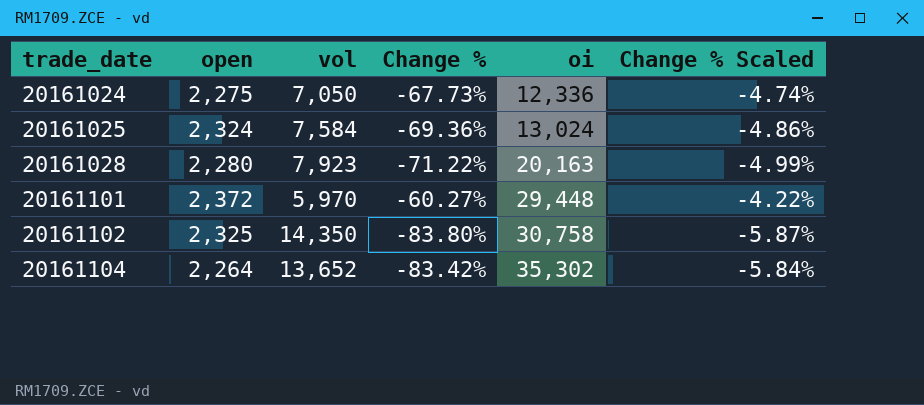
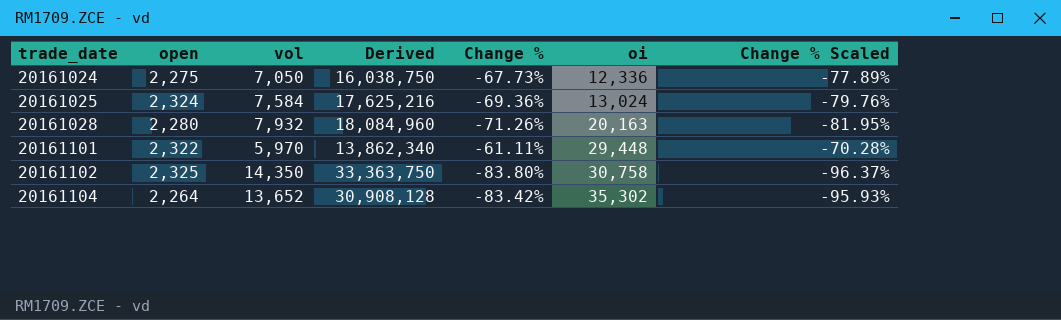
column Derived | formula: none -> [open] * [vol]
column Change % Scaled | formula: [Change %] * 0.07 -> [Change %] * 1.15
20161028 | vol: 7,923 -> 7,932
20161028 | Change %: -71.22% -> -71.26%
20161101 | open: 2,372 -> 2,322
20161101 | Change %: -60.27% -> -61.11%

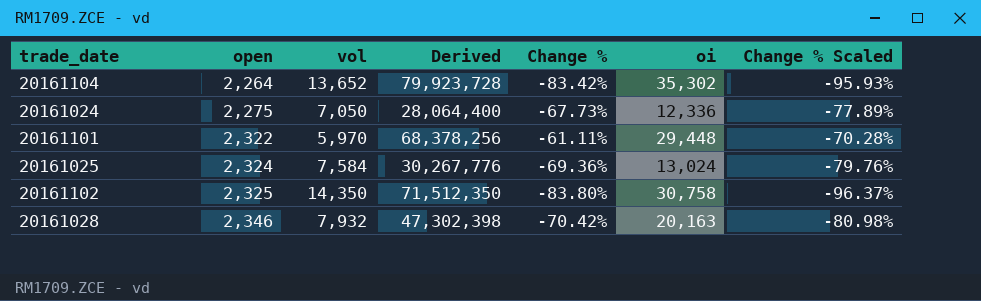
row order: trade_date ascending -> open ascending
column Derived | formula: [open] * [vol] -> [open] * [oi]
20161028 | open: 2,280 -> 2,346
20161028 | Change %: -71.26% -> -70.42%
20161028 | Change % Scaled: -81.95% -> -80.98%

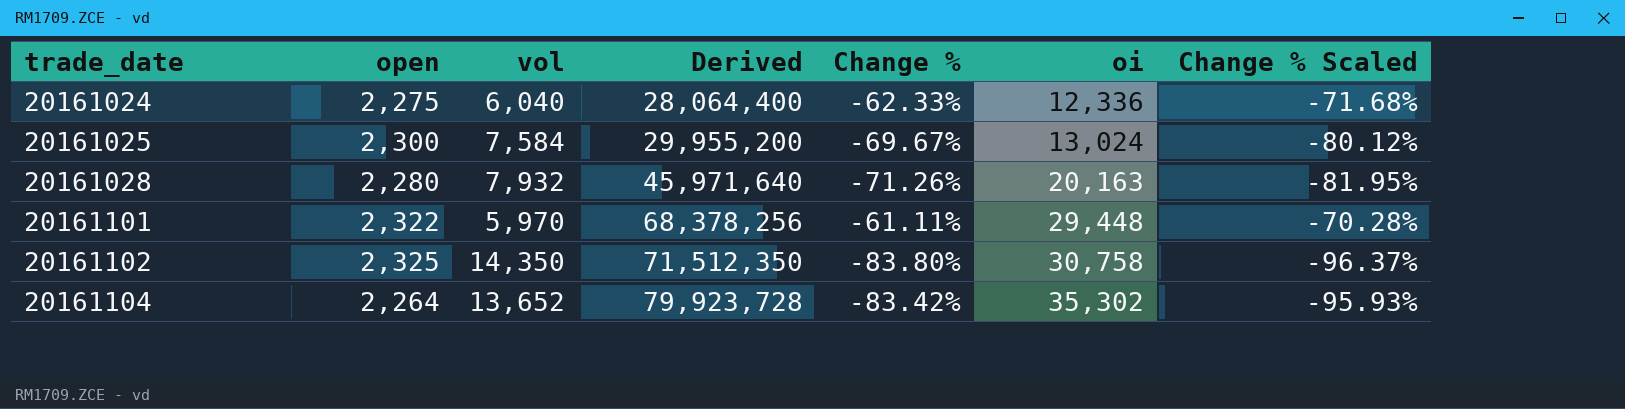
row order: open ascending -> trade_date ascending
20161024 | vol: 7,050 -> 6,040
20161024 | Change %: -67.73% -> -62.33%
20161024 | Change % Scaled: -77.89% -> -71.68%
20161025 | open: 2,324 -> 2,300
20161025 | Derived: 30,267,776 -> 29,955,200
20161025 | Change %: -69.36% -> -69.67%
20161025 | Change % Scaled: -79.76% -> -80.12%
20161028 | open: 2,346 -> 2,280
20161028 | Derived: 47,302,398 -> 45,971,640
20161028 | Change %: -70.42% -> -71.26%
20161028 | Change % Scaled: -80.98% -> -81.95%

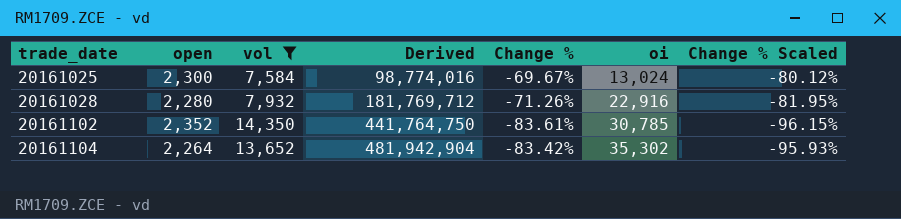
filter: none -> vol >= 7,584
column Derived | formula: [open] * [oi] -> [vol] * [oi]
20161028 | oi: 20,163 -> 22,916
20161102 | open: 2,325 -> 2,352
20161102 | Change %: -83.80% -> -83.61%
20161102 | oi: 30,758 -> 30,785
20161102 | Change % Scaled: -96.37% -> -96.15%

